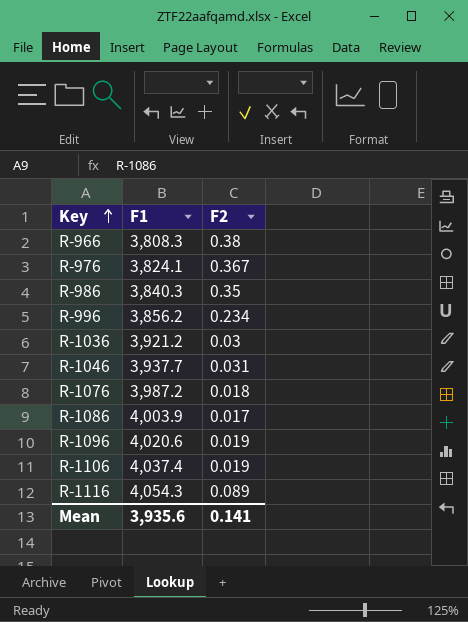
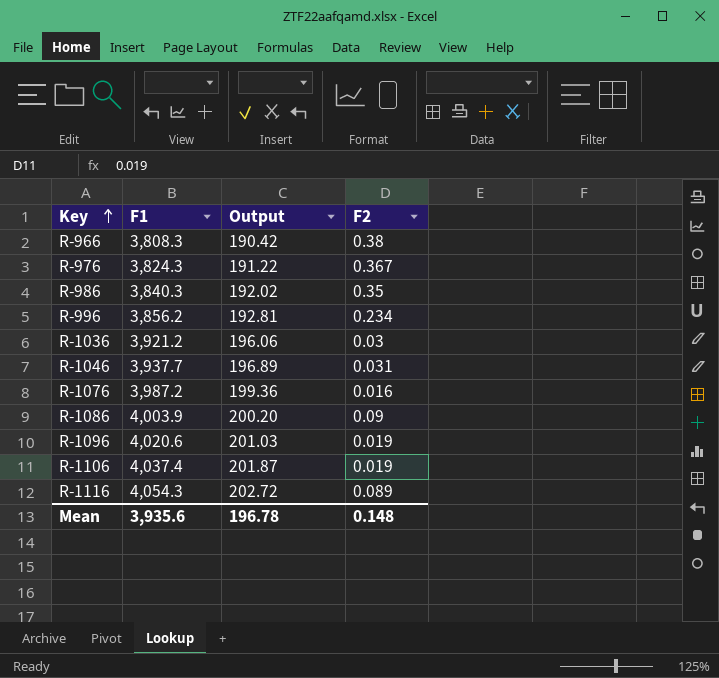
column Output | formula: none -> [F1] * 0.05
R-976 | F1: 3,824.1 -> 3,824.3
R-1076 | F2: 0.018 -> 0.016
R-1086 | F2: 0.017 -> 0.09
Mean | F2: 0.141 -> 0.148

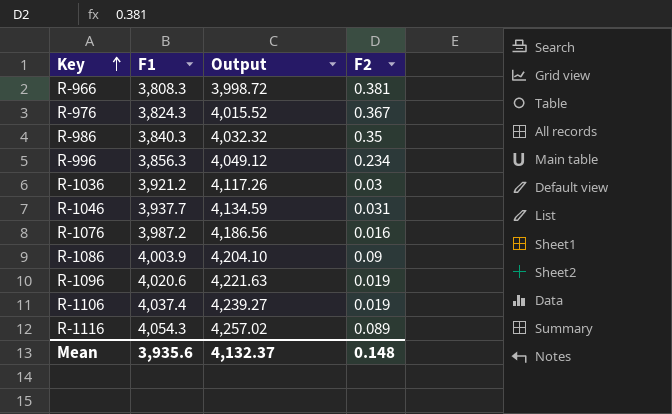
column Output | formula: [F1] * 0.05 -> [F1] * 1.05
R-966 | F2: 0.38 -> 0.381
R-996 | F1: 3,856.2 -> 3,856.3
Mean | Output: 196.78 -> 4,132.37

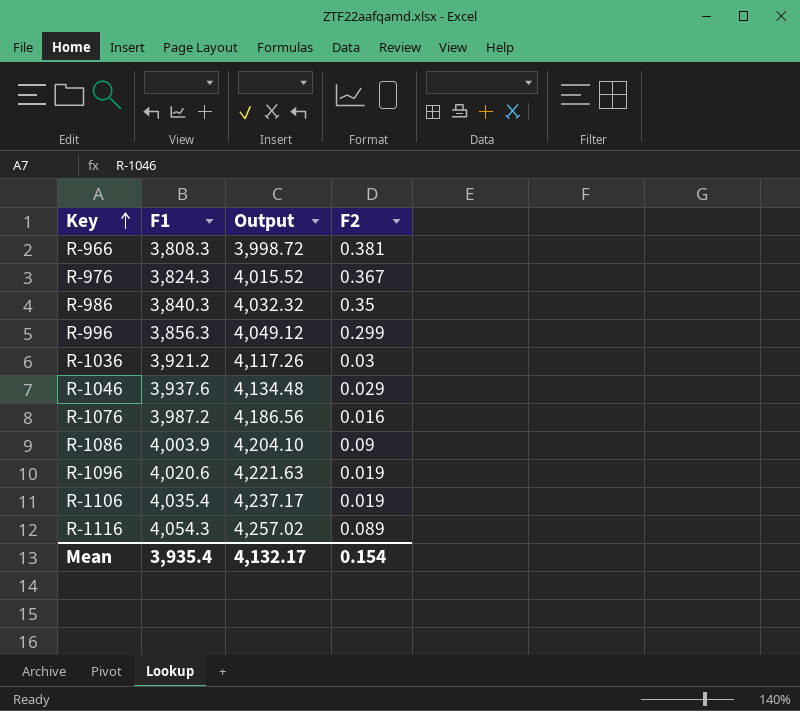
R-996 | F2: 0.234 -> 0.299
R-1046 | F1: 3,937.7 -> 3,937.6
R-1046 | Output: 4,134.59 -> 4,134.48
R-1046 | F2: 0.031 -> 0.029
R-1106 | F1: 4,037.4 -> 4,035.4
R-1106 | Output: 4,239.27 -> 4,237.17
Mean | F1: 3,935.6 -> 3,935.4
Mean | Output: 4,132.37 -> 4,132.17
Mean | F2: 0.148 -> 0.154

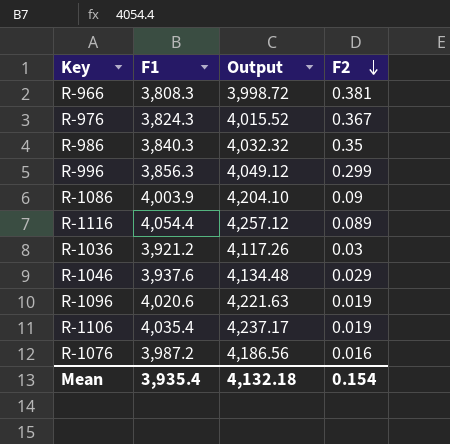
row order: Key ascending -> F2 descending
R-1116 | F1: 4,054.3 -> 4,054.4
R-1116 | Output: 4,257.02 -> 4,257.12
Mean | Output: 4,132.17 -> 4,132.18

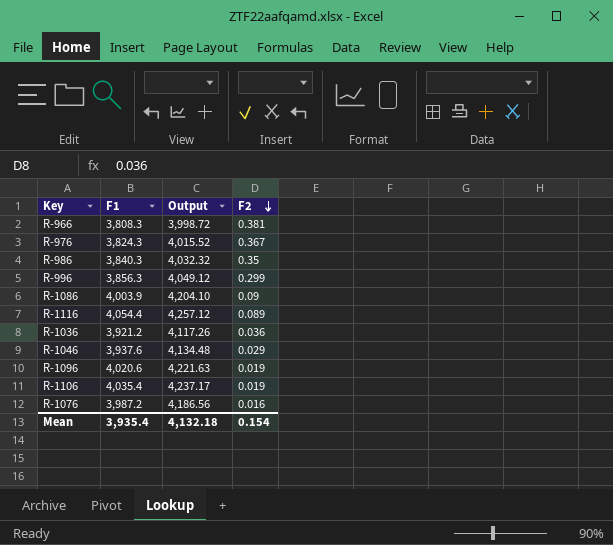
R-1036 | F2: 0.03 -> 0.036

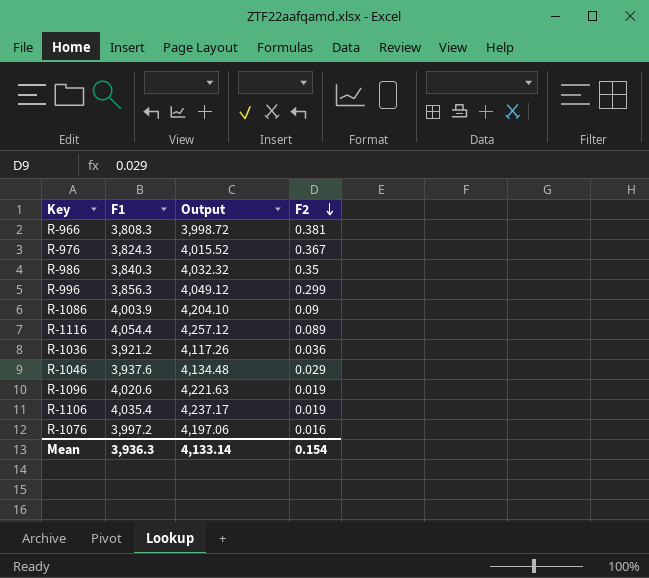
R-1076 | F1: 3,987.2 -> 3,997.2
R-1076 | Output: 4,186.56 -> 4,197.06
Mean | F1: 3,935.4 -> 3,936.3
Mean | Output: 4,132.18 -> 4,133.14

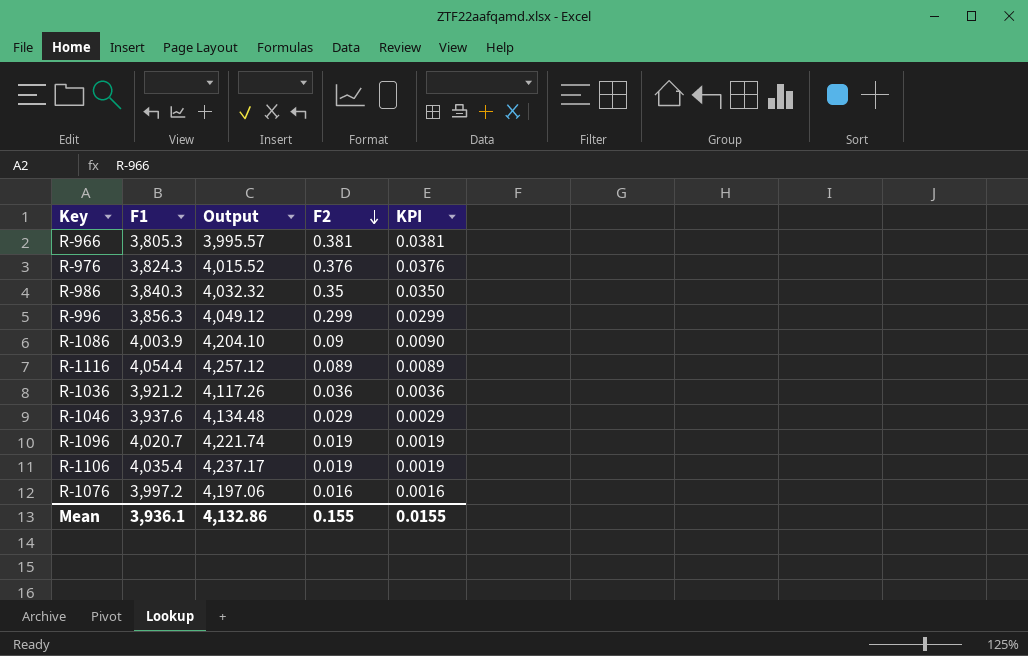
column KPI | formula: none -> [F2] * 0.1
R-966 | F1: 3,808.3 -> 3,805.3
R-966 | Output: 3,998.72 -> 3,995.57
R-976 | F2: 0.367 -> 0.376
R-1096 | F1: 4,020.6 -> 4,020.7
R-1096 | Output: 4,221.63 -> 4,221.74
Mean | F1: 3,936.3 -> 3,936.1
Mean | Output: 4,133.14 -> 4,132.86
Mean | F2: 0.154 -> 0.155

